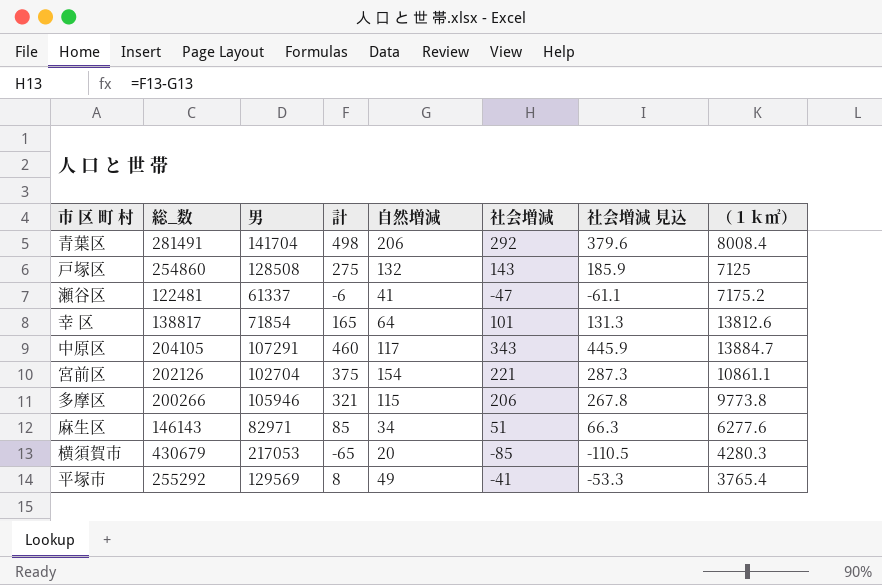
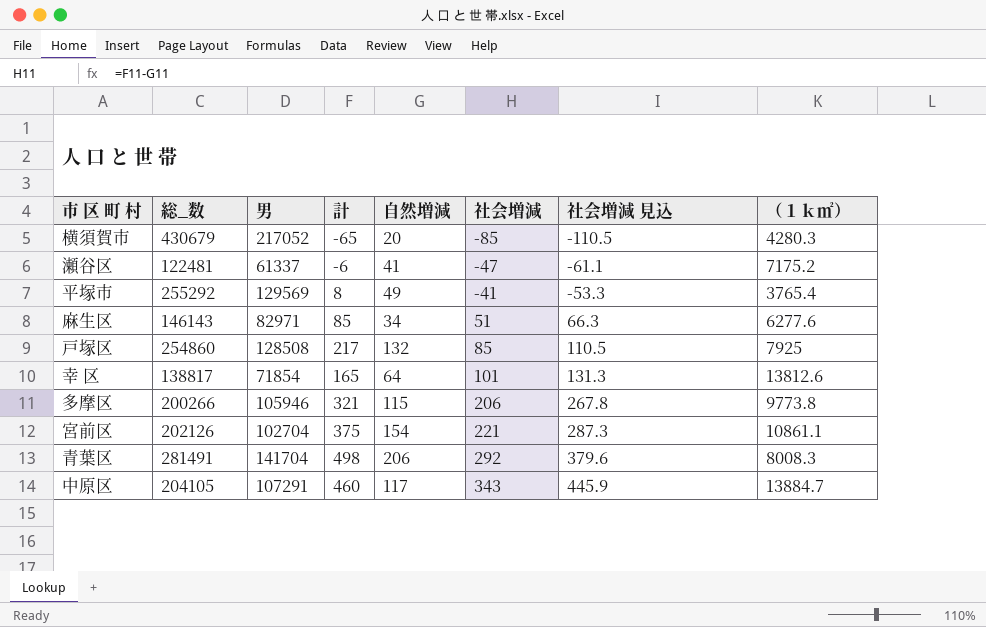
row order: none -> 社会増減 ascending
横須賀市 | 男: 217053 -> 217052
戸塚区 | 計: 275 -> 217
戸塚区 | 社会増減: 143 -> 85
戸塚区 | 社会増減 見込: 185.9 -> 110.5
戸塚区 | （１ｋ㎡）: 7125 -> 7925
青葉区 | （１ｋ㎡）: 8008.4 -> 8008.3

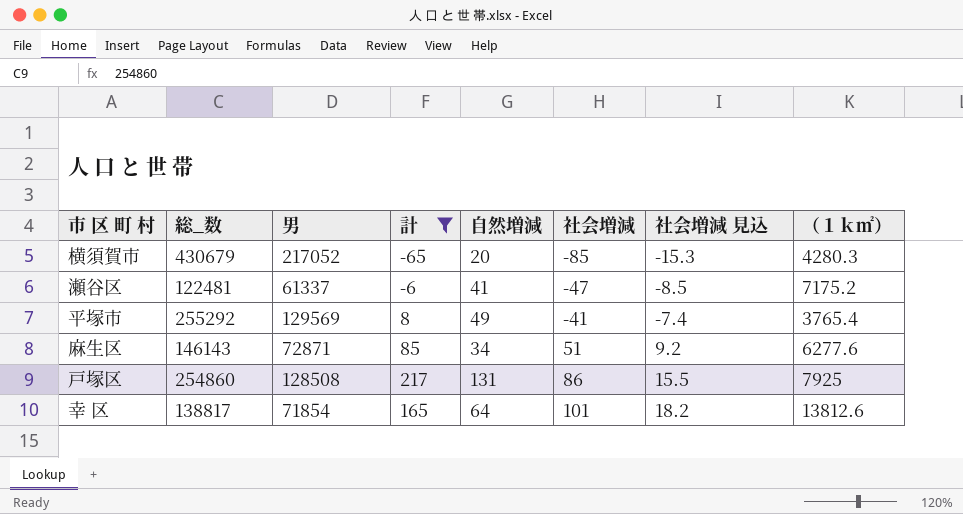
filter: none -> 計 <= 217
column 社会増減 見込 | formula: [社会増減] * 1.3 -> [社会増減] * 0.18
麻生区 | 男: 82971 -> 72871
戸塚区 | 自然増減: 132 -> 131
戸塚区 | 社会増減: 85 -> 86

